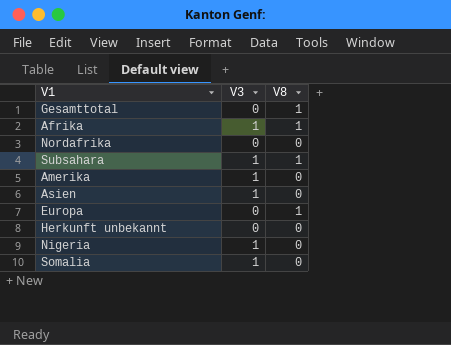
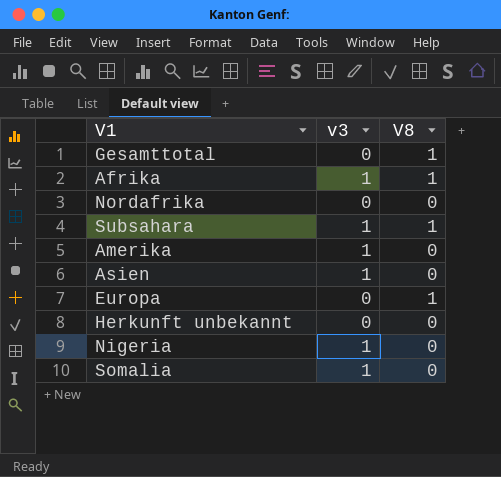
column name: V3 -> v3

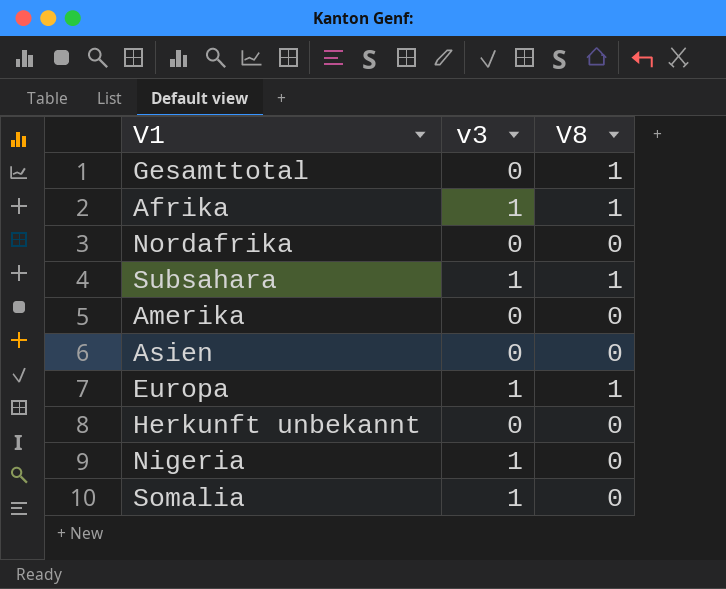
Amerika | v3: 1 -> 0
Asien | v3: 1 -> 0
Europa | v3: 0 -> 1

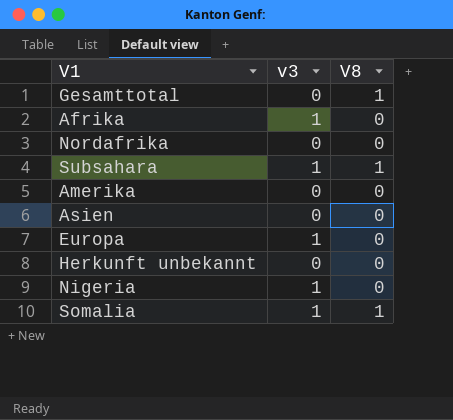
Afrika | V8: 1 -> 0
Europa | V8: 1 -> 0
Somalia | V8: 0 -> 1

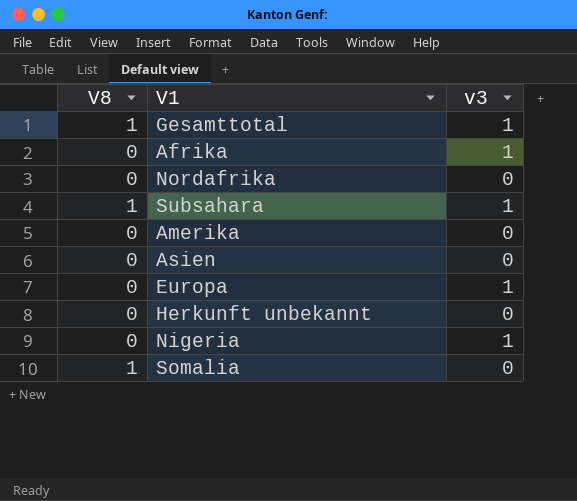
column V8 | position: 3 -> 1
Gesamttotal | v3: 0 -> 1
Somalia | v3: 1 -> 0

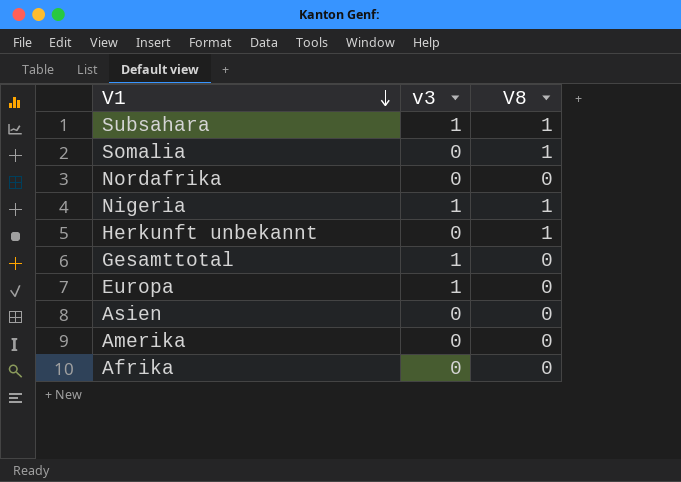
row order: none -> V1 descending
column V8 | position: 1 -> 3
Nigeria | V8: 0 -> 1
Herkunft unbekannt | V8: 0 -> 1
Gesamttotal | V8: 1 -> 0
Afrika | v3: 1 -> 0

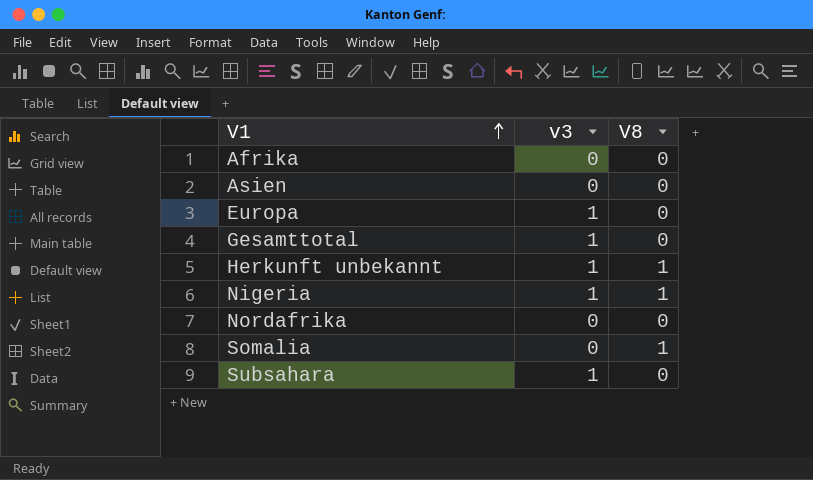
row order: V1 descending -> V1 ascending
row Amerika: 0 | 0 -> none
Herkunft unbekannt | v3: 0 -> 1
Subsahara | V8: 1 -> 0

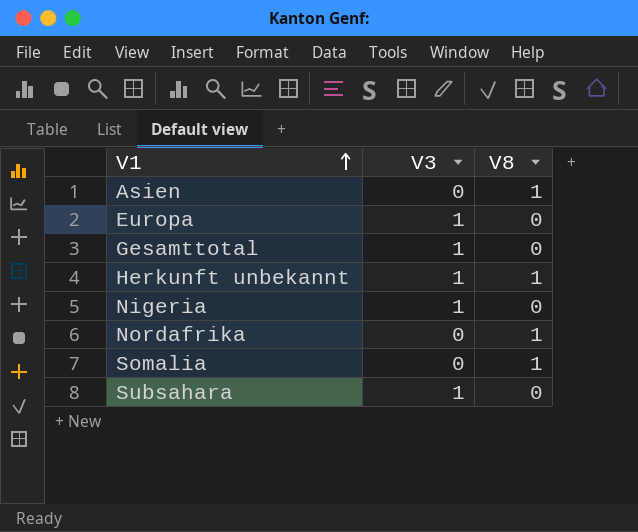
column name: v3 -> V3
row Afrika: 0 | 0 -> none
Asien | V8: 0 -> 1
Nigeria | V8: 1 -> 0
Nordafrika | V8: 0 -> 1

